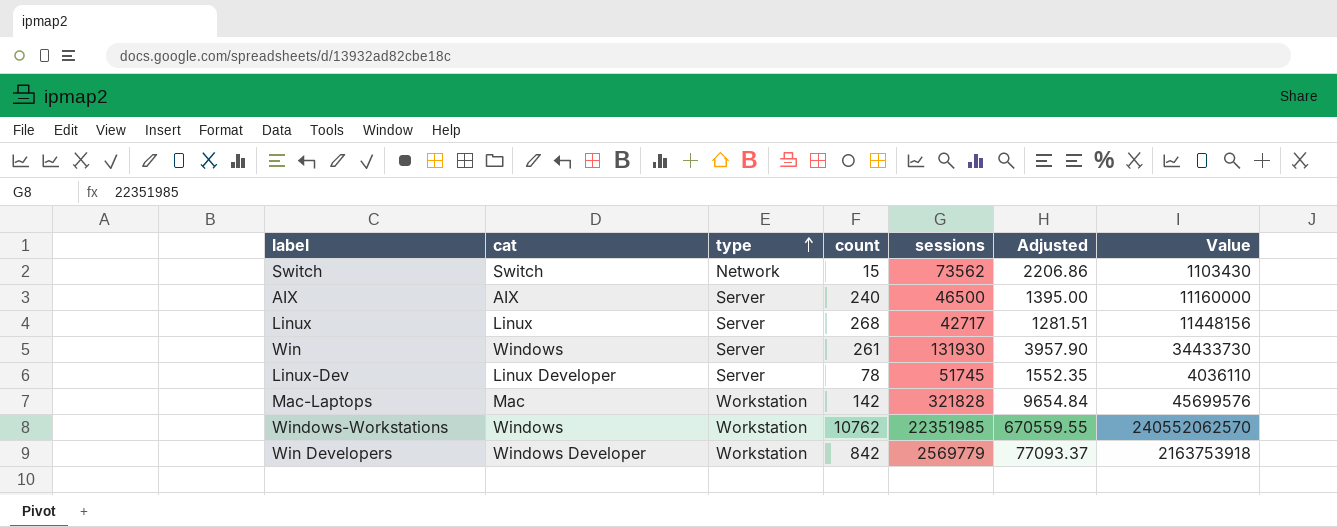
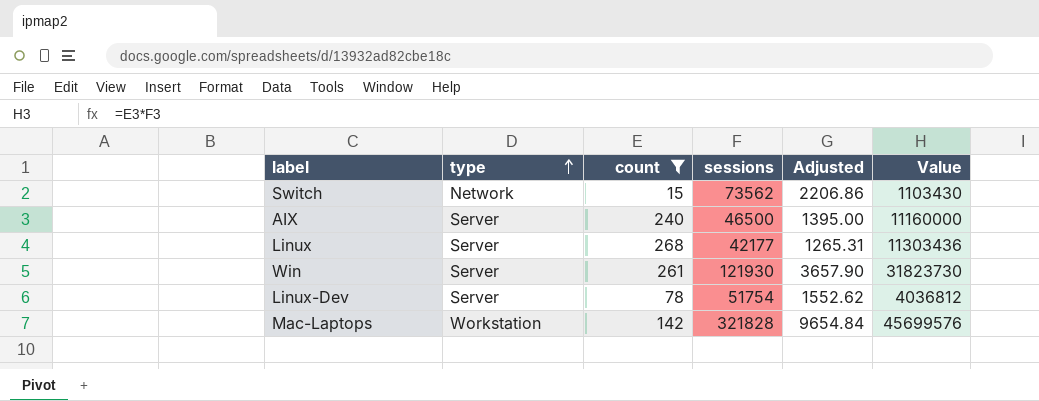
filter: none -> count <= 268
column cat | position: 2 -> none
Linux | sessions: 42717 -> 42177
Linux | Adjusted: 1281.51 -> 1265.31
Linux | Value: 11448156 -> 11303436
Win | sessions: 131930 -> 121930
Win | Adjusted: 3957.90 -> 3657.90
Win | Value: 34433730 -> 31823730
Linux-Dev | sessions: 51745 -> 51754
Linux-Dev | Adjusted: 1552.35 -> 1552.62
Linux-Dev | Value: 4036110 -> 4036812

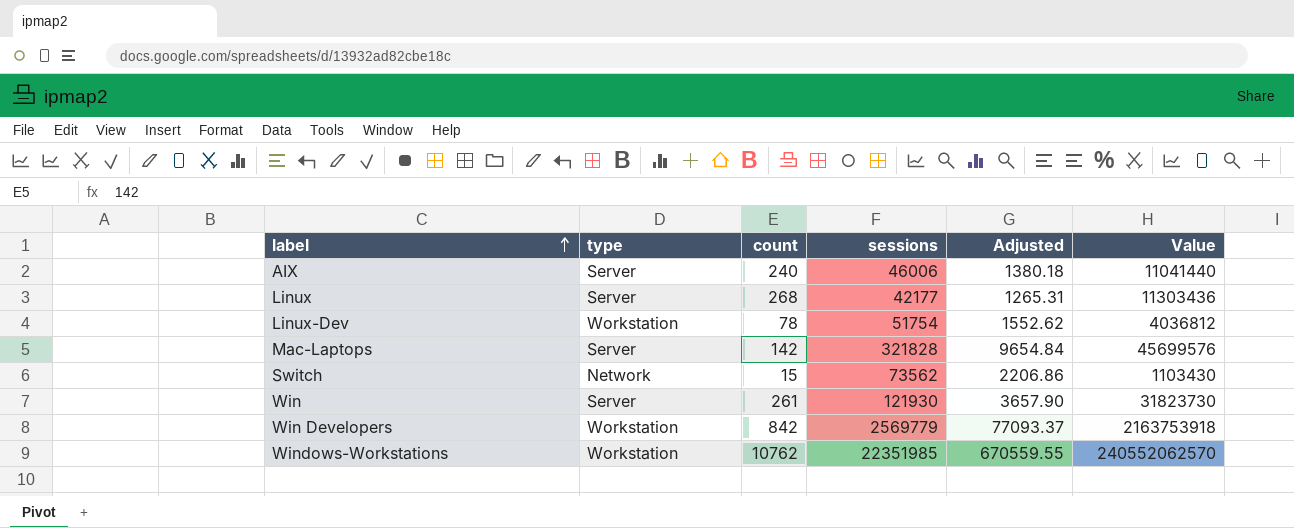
filter: count <= 268 -> none
row order: type ascending -> label ascending
AIX | sessions: 46500 -> 46006
AIX | Adjusted: 1395.00 -> 1380.18
AIX | Value: 11160000 -> 11041440
Linux-Dev | type: Server -> Workstation
Mac-Laptops | type: Workstation -> Server

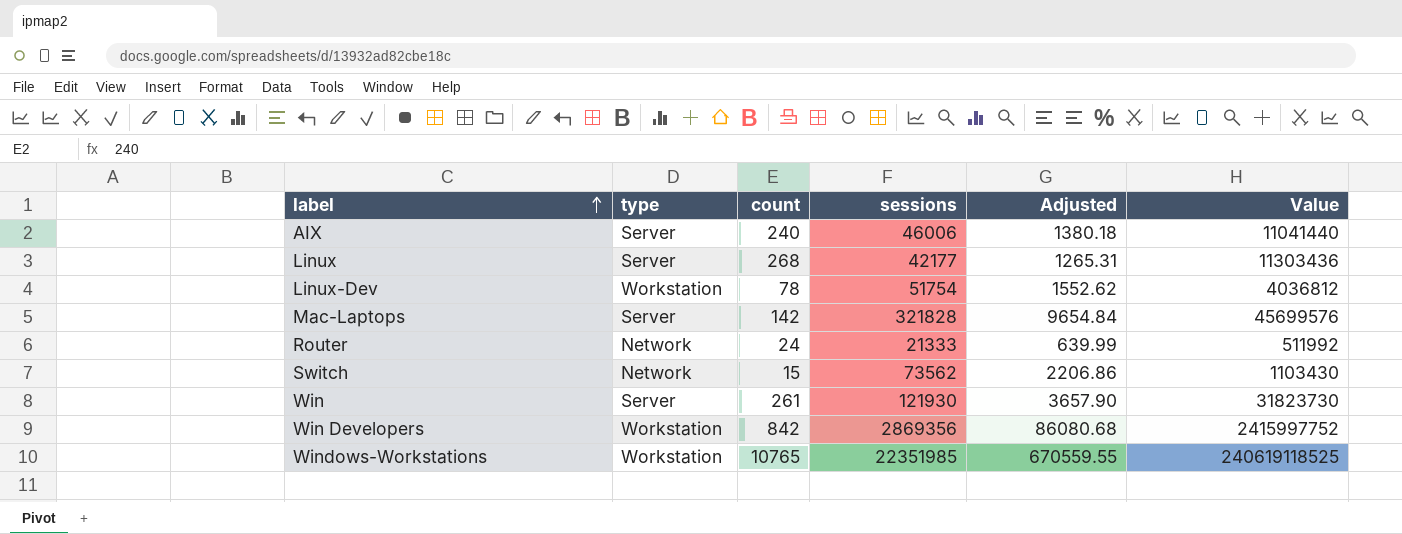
row Router: none -> Network | 24 | 21333 | 639.99 | 511992
Win Developers | sessions: 2569779 -> 2869356
Win Developers | Adjusted: 77093.37 -> 86080.68
Win Developers | Value: 2163753918 -> 2415997752
Windows-Workstations | count: 10762 -> 10765
Windows-Workstations | Value: 240552062570 -> 240619118525

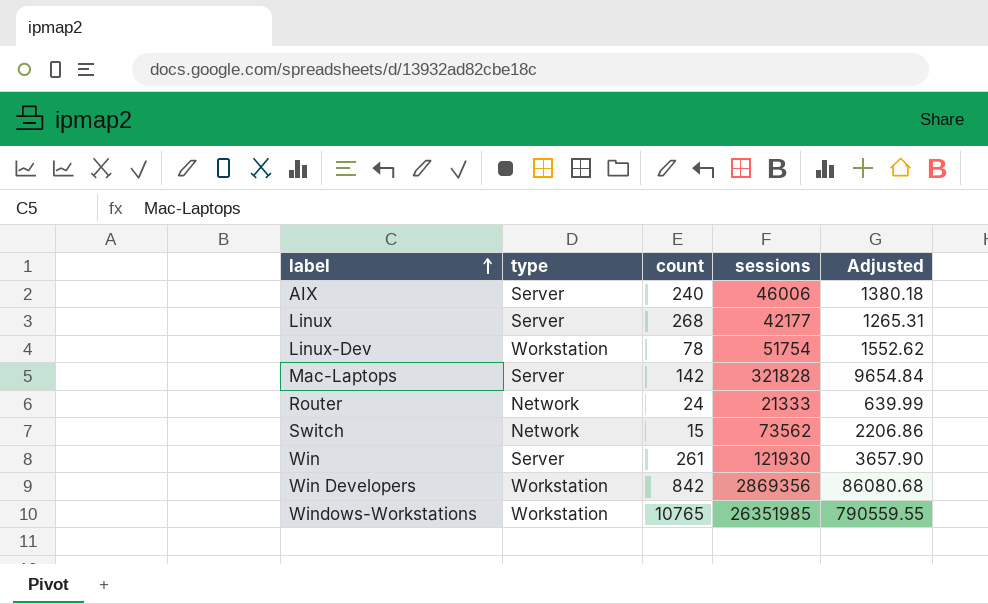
column Value | formula: [count] * [sessions] -> none
Windows-Workstations | sessions: 22351985 -> 26351985
Windows-Workstations | Adjusted: 670559.55 -> 790559.55

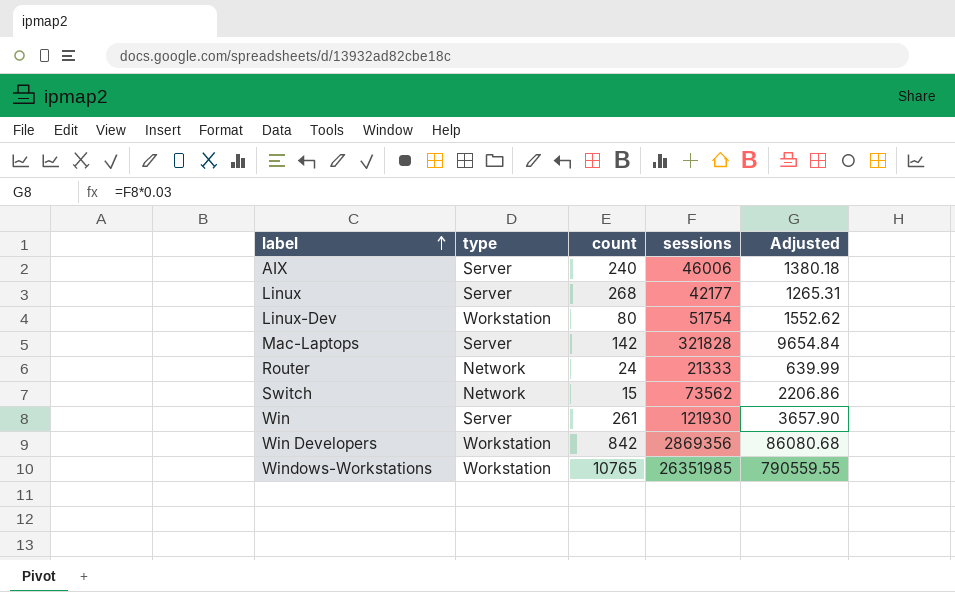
Linux-Dev | count: 78 -> 80

